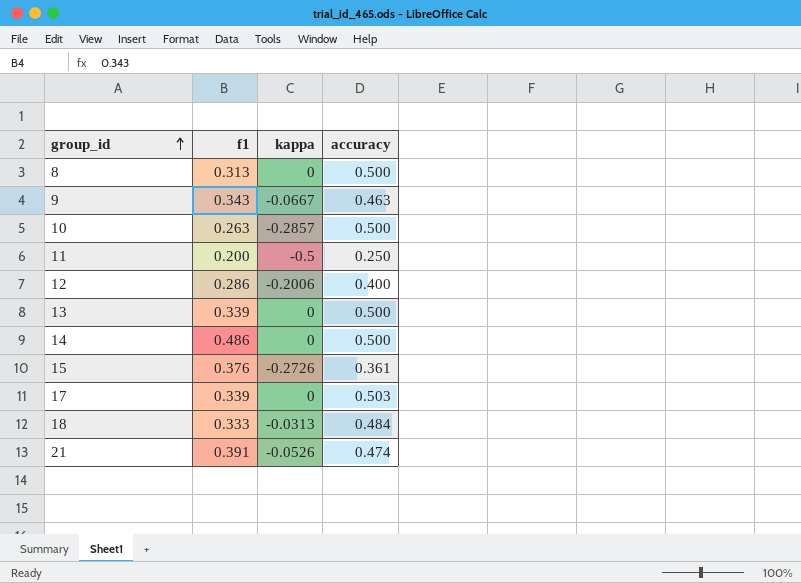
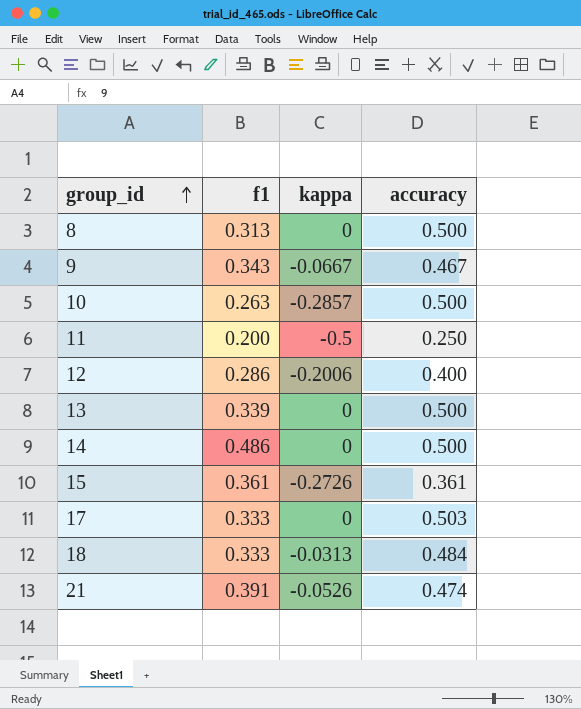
9 | accuracy: 0.463 -> 0.467
15 | f1: 0.376 -> 0.361
17 | f1: 0.339 -> 0.333

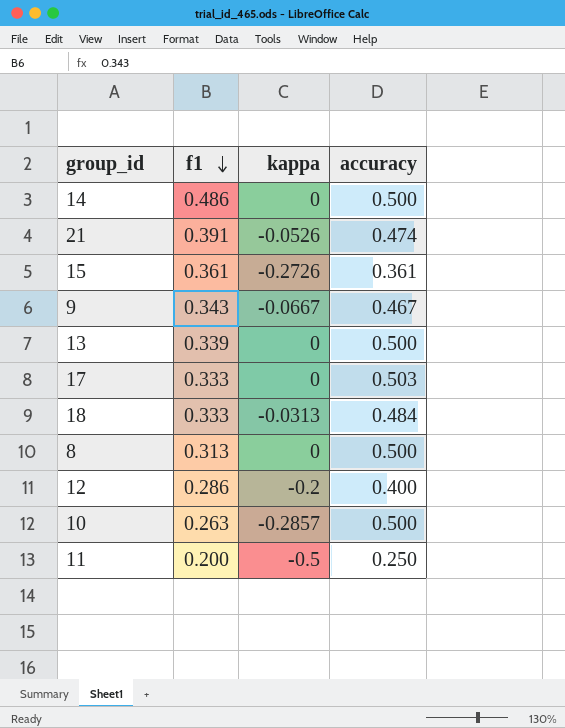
row order: group_id ascending -> f1 descending
12 | kappa: -0.2006 -> -0.2

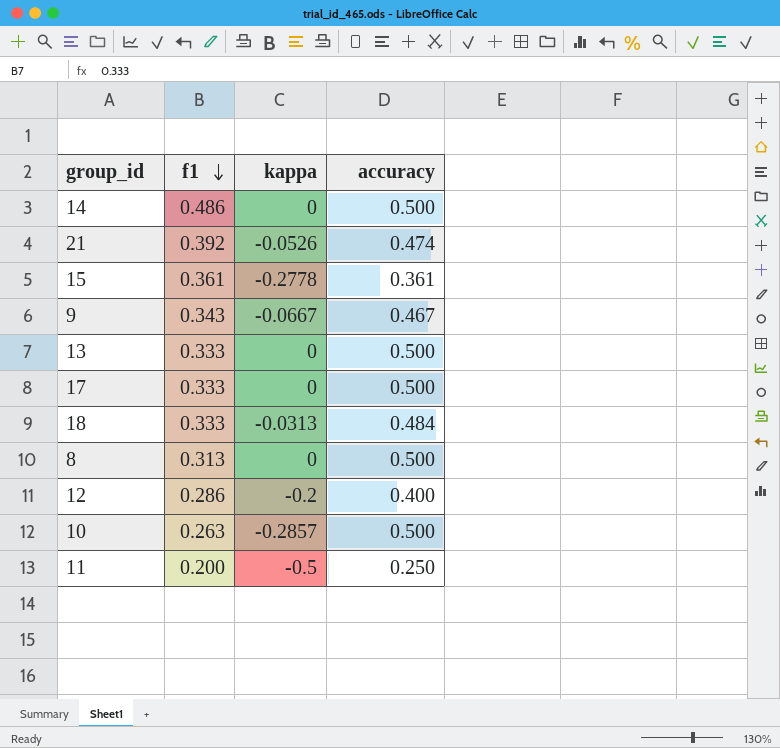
21 | f1: 0.391 -> 0.392
15 | kappa: -0.2726 -> -0.2778
13 | f1: 0.339 -> 0.333
17 | accuracy: 0.503 -> 0.500

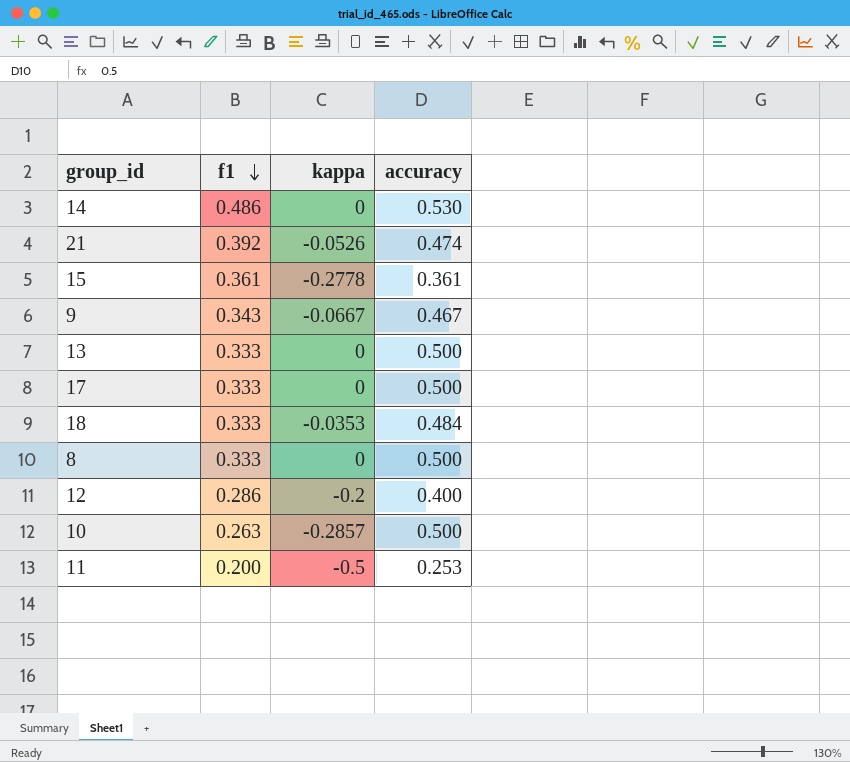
14 | accuracy: 0.500 -> 0.530
18 | kappa: -0.0313 -> -0.0353
8 | f1: 0.313 -> 0.333
11 | accuracy: 0.250 -> 0.253

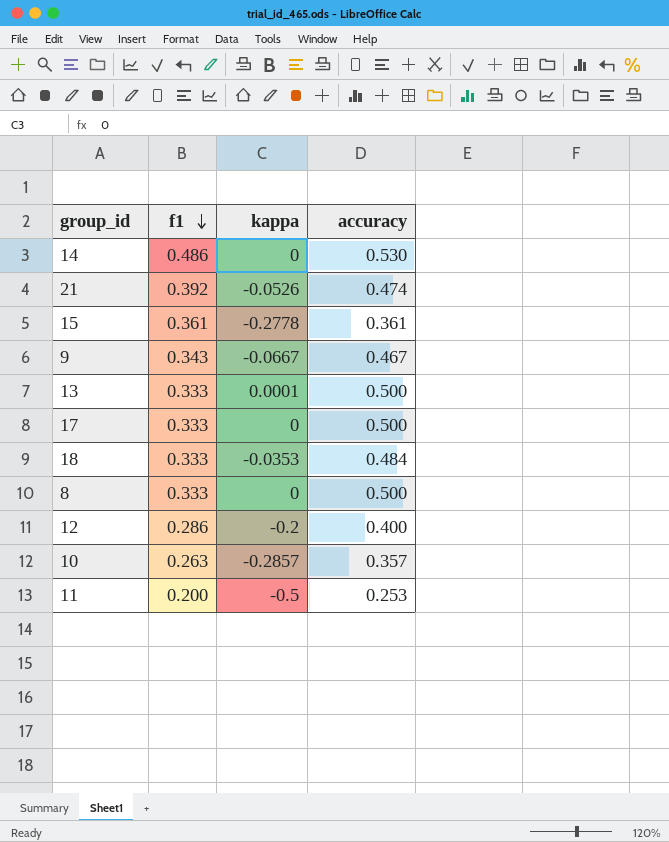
13 | kappa: 0 -> 0.0001
10 | accuracy: 0.500 -> 0.357

